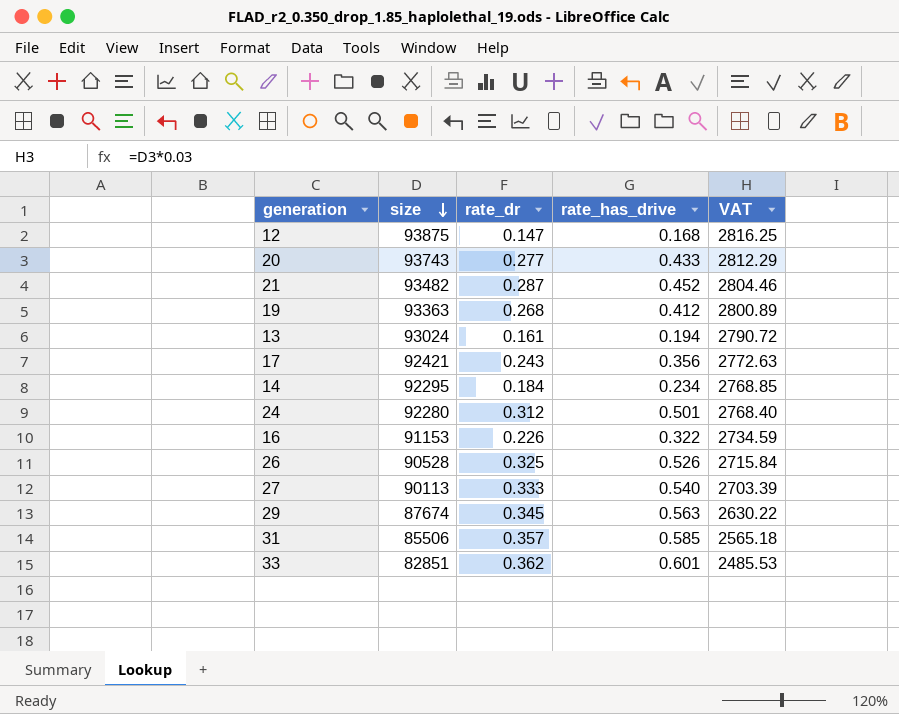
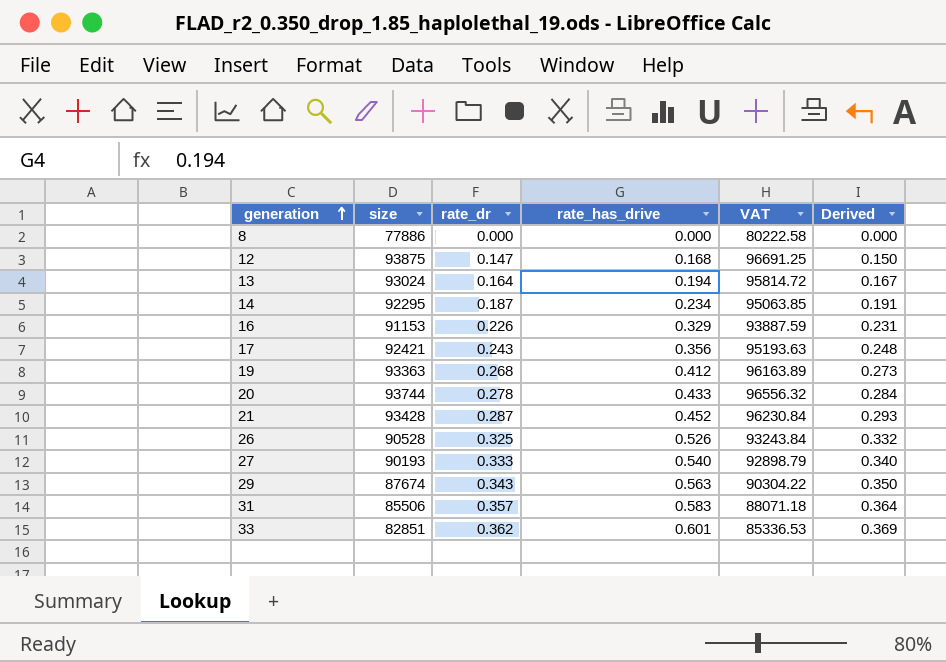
row order: size descending -> generation ascending
column VAT | formula: [size] * 0.03 -> [size] * 1.03
column Derived | formula: none -> [rate_dr] * 1.02
row 24: 92280 | 0.312 | 0.501 | 2768.40 -> none
row 8: none -> 77886 | 0.000 | 0.000 | 80222.58 | 0.000
13 | rate_dr: 0.161 -> 0.164
14 | rate_dr: 0.184 -> 0.187
16 | rate_has_drive: 0.322 -> 0.329
20 | size: 93743 -> 93744
20 | rate_dr: 0.277 -> 0.278
21 | size: 93482 -> 93428
27 | size: 90113 -> 90193
29 | rate_dr: 0.345 -> 0.343
31 | rate_has_drive: 0.585 -> 0.583

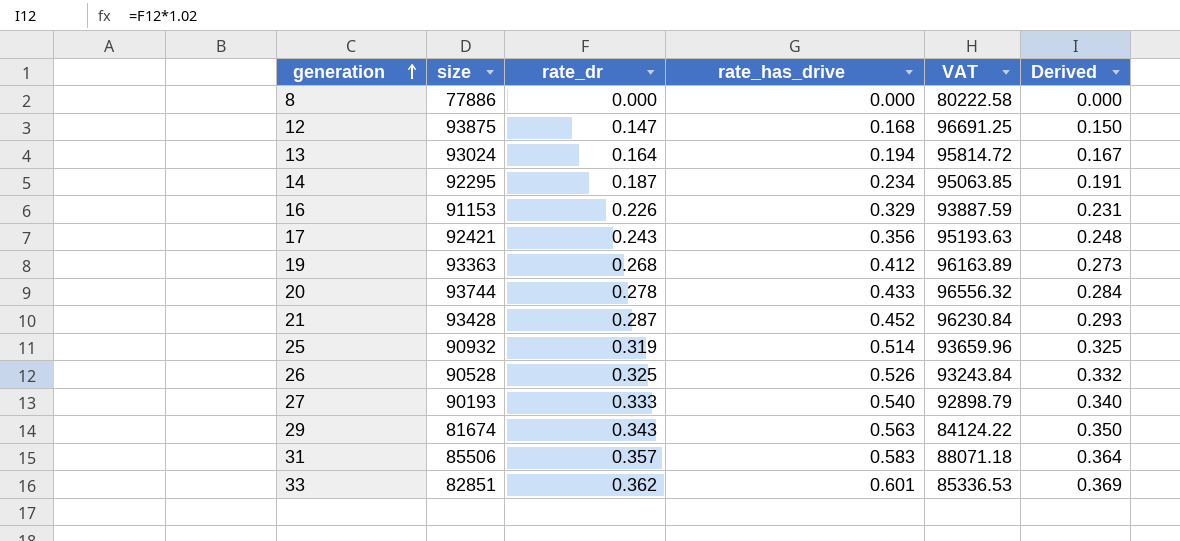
row 25: none -> 90932 | 0.319 | 0.514 | 93659.96 | 0.325
29 | size: 87674 -> 81674
29 | VAT: 90304.22 -> 84124.22

